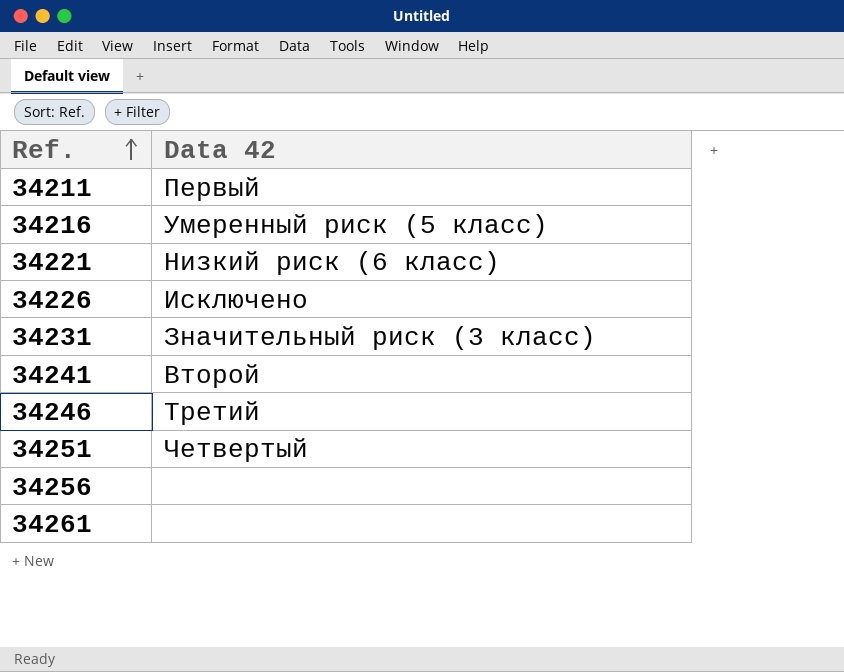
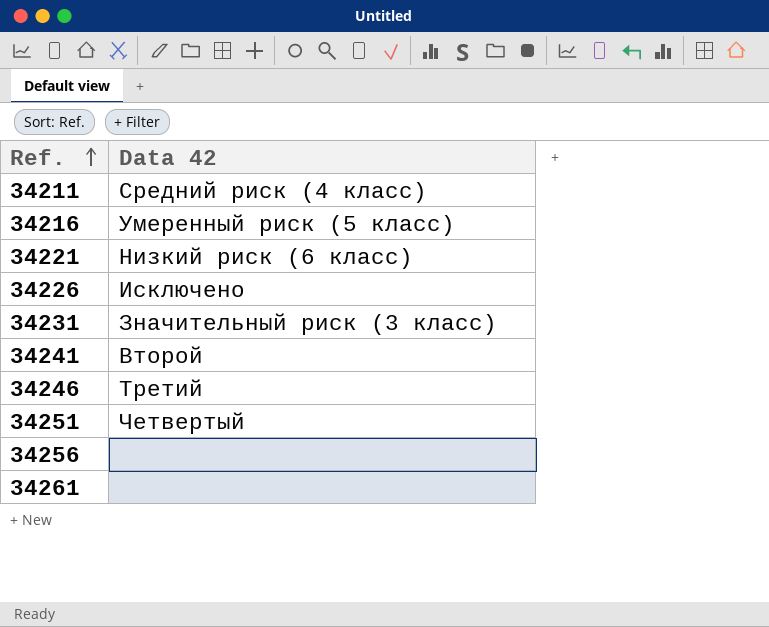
34211 | Data 42: Первый -> Средний риск (4 класс)

